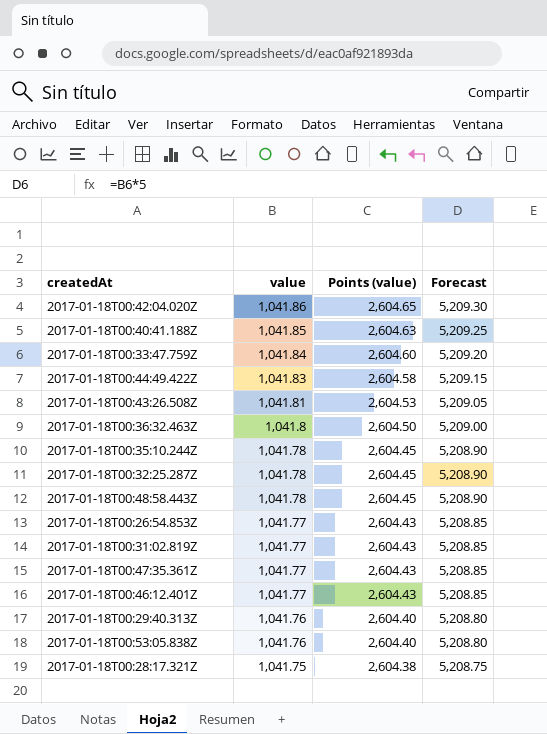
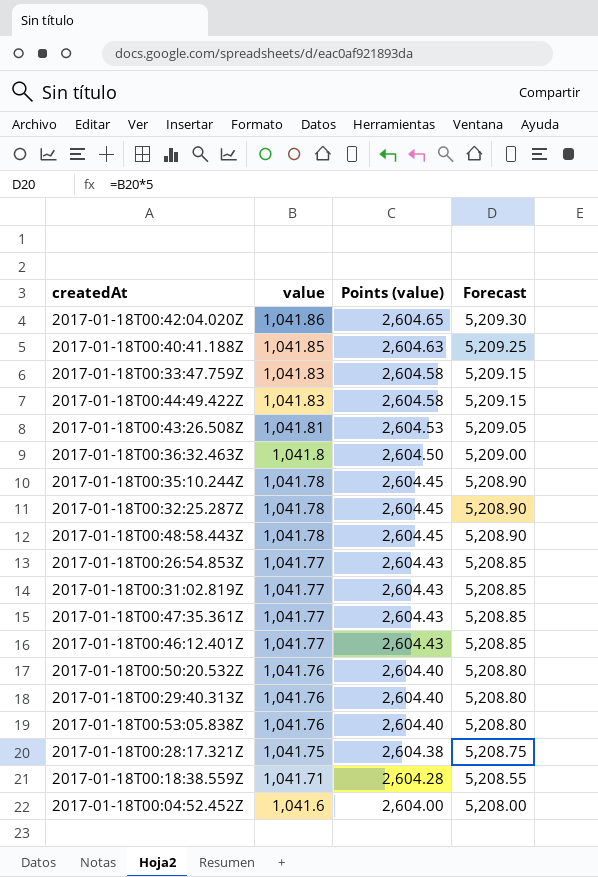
2017-01-18T00:33:47.759Z | value: 1,041.84 -> 1,041.83
2017-01-18T00:33:47.759Z | Points (value): 2,604.60 -> 2,604.58
2017-01-18T00:33:47.759Z | Forecast: 5,209.20 -> 5,209.15
row 2017-01-18T00:50:20.532Z: none -> 1,041.76 | 2,604.40 | 5,208.80
row 2017-01-18T00:18:38.559Z: none -> 1,041.71 | 2,604.28 | 5,208.55
row 2017-01-18T00:04:52.452Z: none -> 1,041.6 | 2,604.00 | 5,208.00

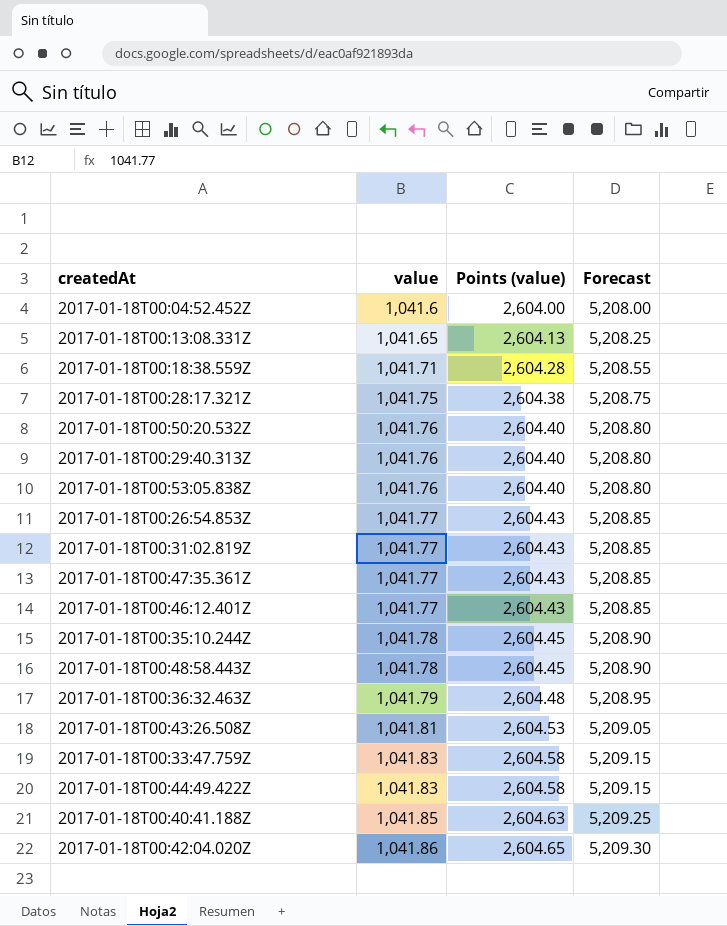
row order: value descending -> value ascending
row 2017-01-18T00:32:25.287Z: 1,041.78 | 2,604.45 | 5,208.90 -> none
row 2017-01-18T00:13:08.331Z: none -> 1,041.65 | 2,604.13 | 5,208.25
2017-01-18T00:36:32.463Z | value: 1,041.8 -> 1,041.79
2017-01-18T00:36:32.463Z | Points (value): 2,604.50 -> 2,604.48
2017-01-18T00:36:32.463Z | Forecast: 5,209.00 -> 5,208.95

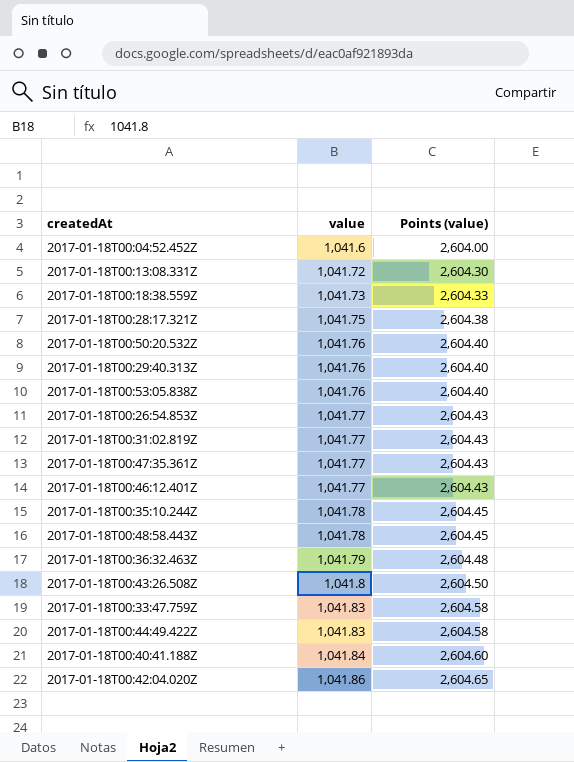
column Forecast | formula: [value] * 5 -> none
2017-01-18T00:13:08.331Z | value: 1,041.65 -> 1,041.72
2017-01-18T00:13:08.331Z | Points (value): 2,604.13 -> 2,604.30
2017-01-18T00:18:38.559Z | value: 1,041.71 -> 1,041.73
2017-01-18T00:18:38.559Z | Points (value): 2,604.28 -> 2,604.33
2017-01-18T00:43:26.508Z | value: 1,041.81 -> 1,041.8
2017-01-18T00:43:26.508Z | Points (value): 2,604.53 -> 2,604.50
2017-01-18T00:40:41.188Z | value: 1,041.85 -> 1,041.84
2017-01-18T00:40:41.188Z | Points (value): 2,604.63 -> 2,604.60

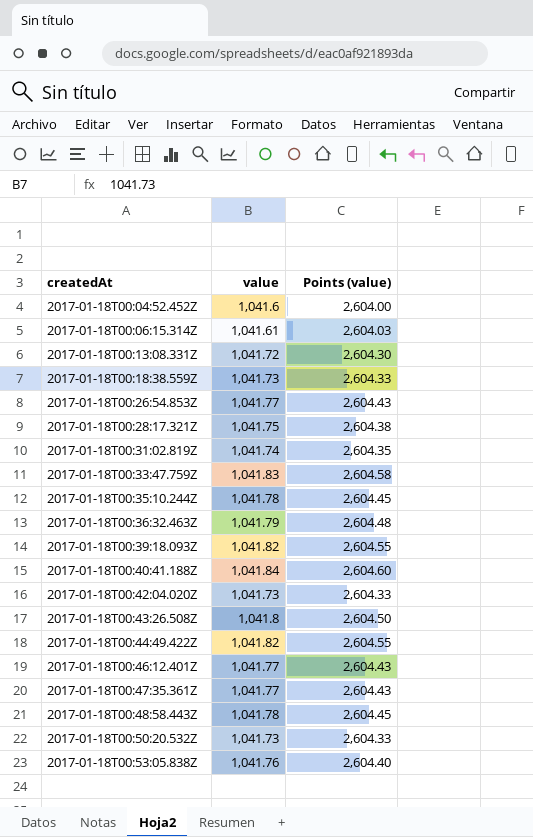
row order: value ascending -> createdAt ascending
row 2017-01-18T00:29:40.313Z: 1,041.76 | 2,604.40 -> none
row 2017-01-18T00:06:15.314Z: none -> 1,041.61 | 2,604.03
2017-01-18T00:31:02.819Z | value: 1,041.77 -> 1,041.74
2017-01-18T00:31:02.819Z | Points (value): 2,604.43 -> 2,604.35
row 2017-01-18T00:39:18.093Z: none -> 1,041.82 | 2,604.55
2017-01-18T00:42:04.020Z | value: 1,041.86 -> 1,041.73
2017-01-18T00:42:04.020Z | Points (value): 2,604.65 -> 2,604.33
2017-01-18T00:44:49.422Z | value: 1,041.83 -> 1,041.82
2017-01-18T00:44:49.422Z | Points (value): 2,604.58 -> 2,604.55
2017-01-18T00:50:20.532Z | value: 1,041.76 -> 1,041.73
2017-01-18T00:50:20.532Z | Points (value): 2,604.40 -> 2,604.33

